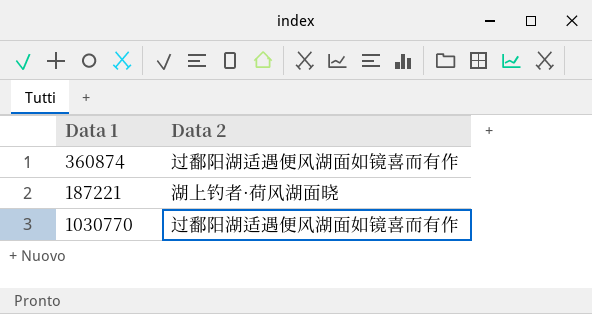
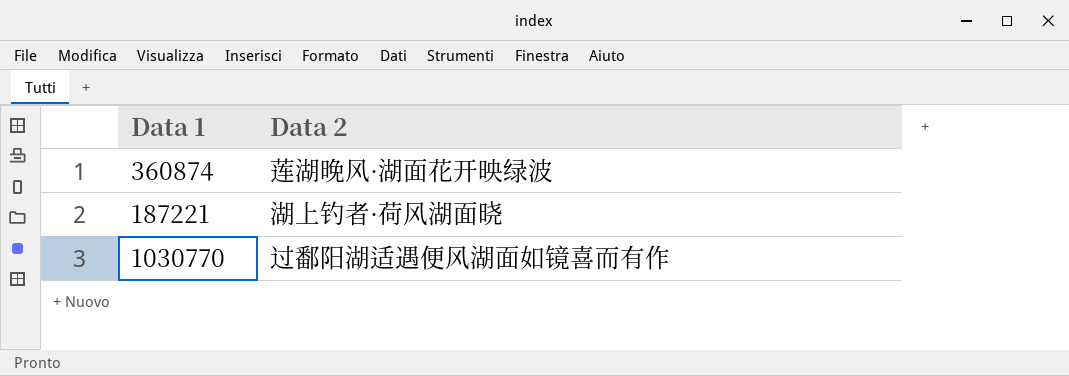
360874 | Data 2: 过鄱阳湖适遇便风湖面如镜喜而有作 -> 莲湖晚风·湖面花开映绿波

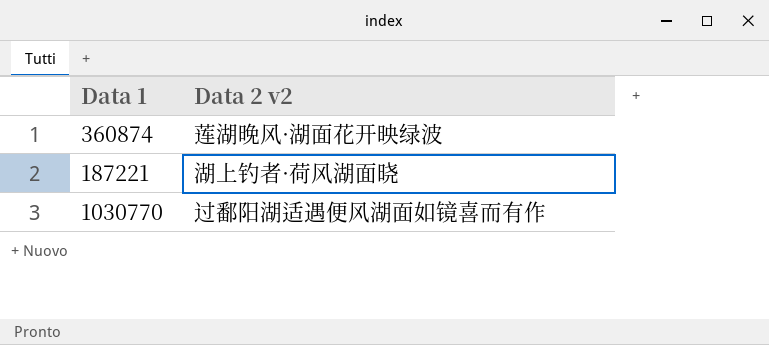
column name: Data 2 -> Data 2 v2

